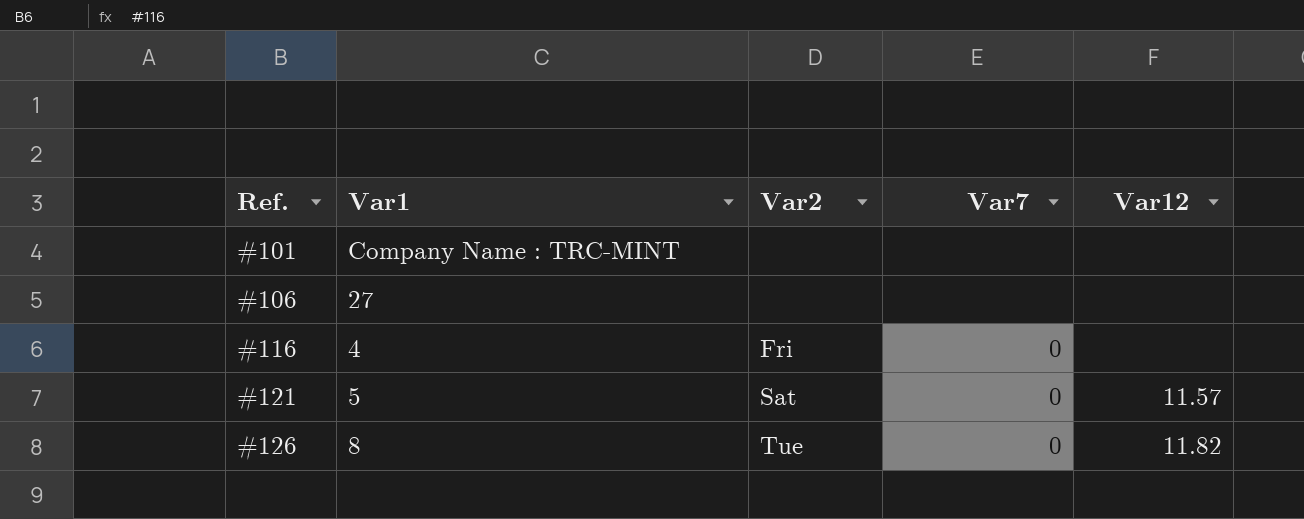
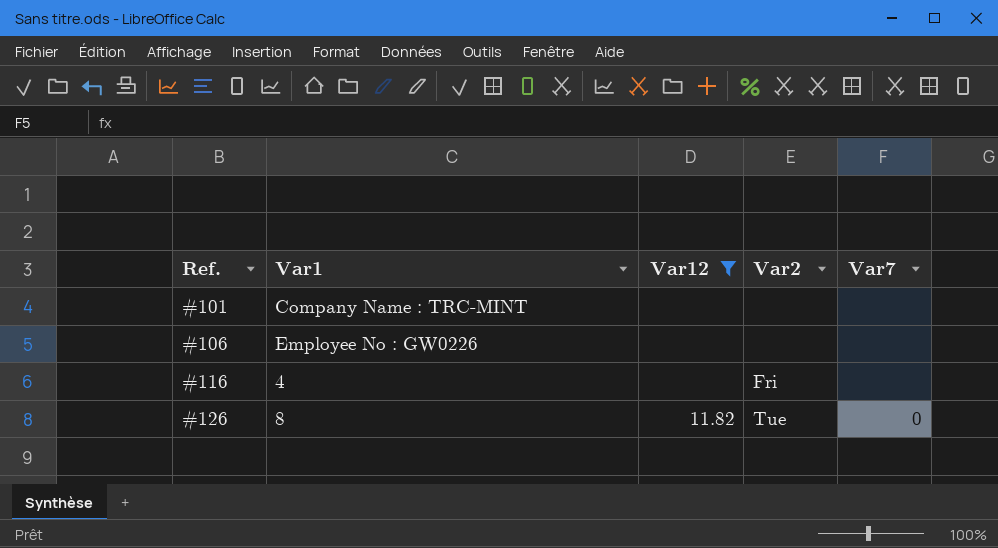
filter: none -> Var12 != 11.57
column Var12 | position: 5 -> 3
#106 | Var1: 27 -> Employee No : GW0226
#116 | Var7: 0 -> none

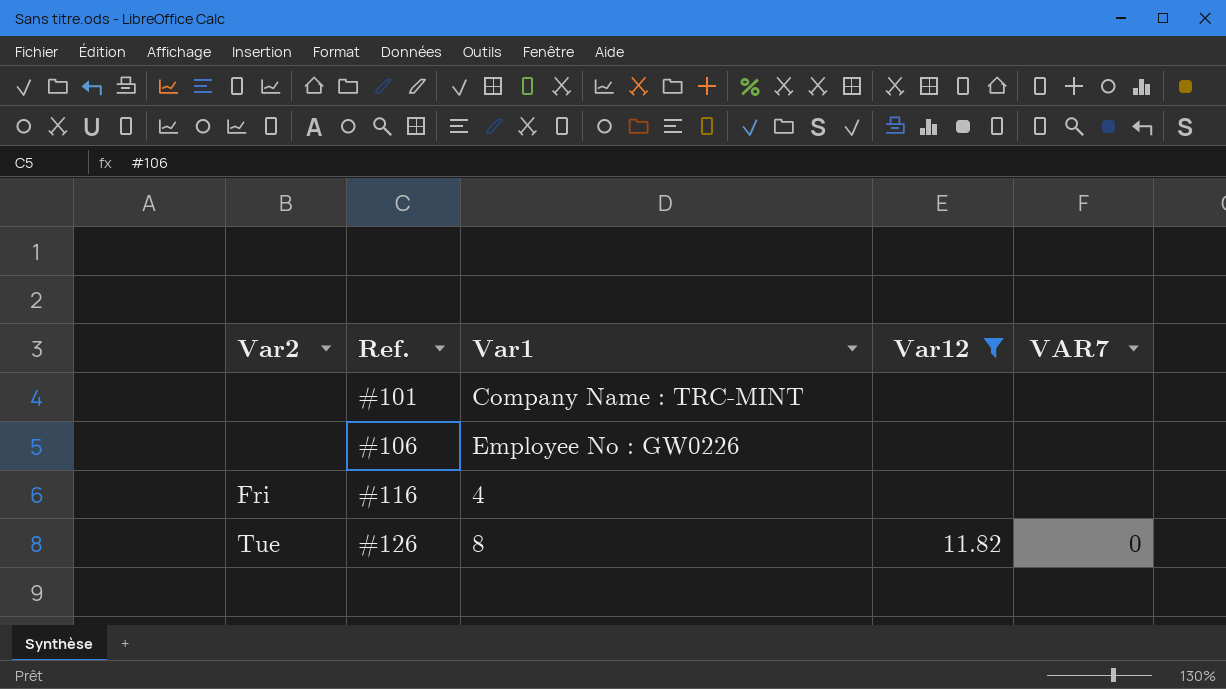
column Var2 | position: 4 -> 1
column name: Var7 -> VAR7

